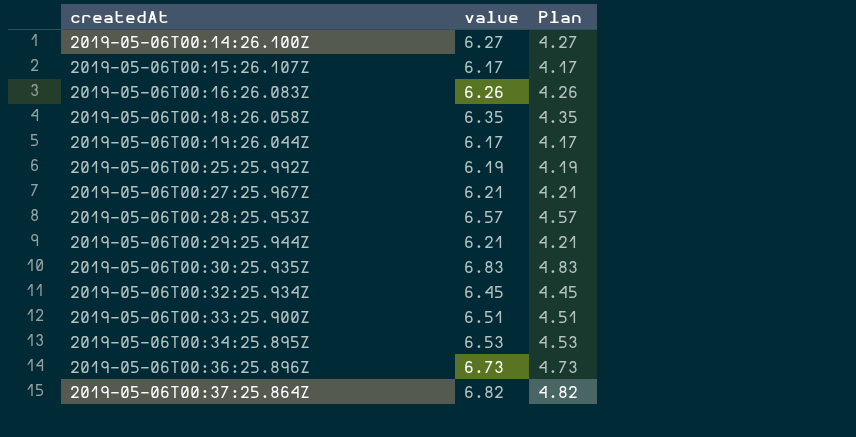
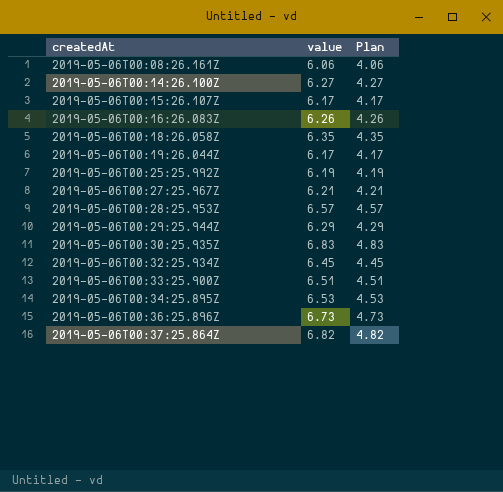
row 2019-05-06T00:08:26.161Z: none -> 6.06 | 4.06
2019-05-06T00:29:25.944Z | value: 6.21 -> 6.29
2019-05-06T00:29:25.944Z | Plan: 4.21 -> 4.29

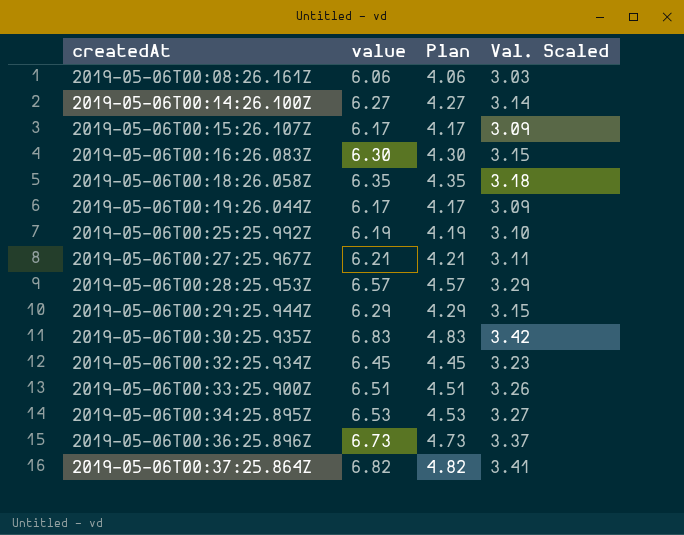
column Val. Scaled | formula: none -> [value] * 0.5
2019-05-06T00:16:26.083Z | value: 6.26 -> 6.30
2019-05-06T00:16:26.083Z | Plan: 4.26 -> 4.30

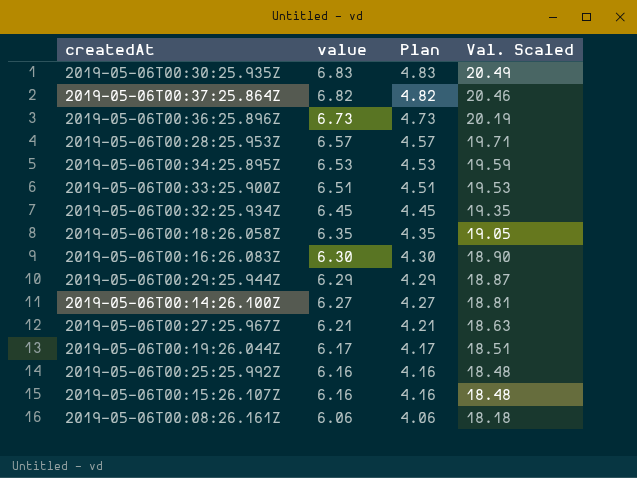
row order: createdAt ascending -> value descending
column Val. Scaled | formula: [value] * 0.5 -> [value] * 3
2019-05-06T00:25:25.992Z | value: 6.19 -> 6.16
2019-05-06T00:25:25.992Z | Plan: 4.19 -> 4.16
2019-05-06T00:15:26.107Z | value: 6.17 -> 6.16
2019-05-06T00:15:26.107Z | Plan: 4.17 -> 4.16

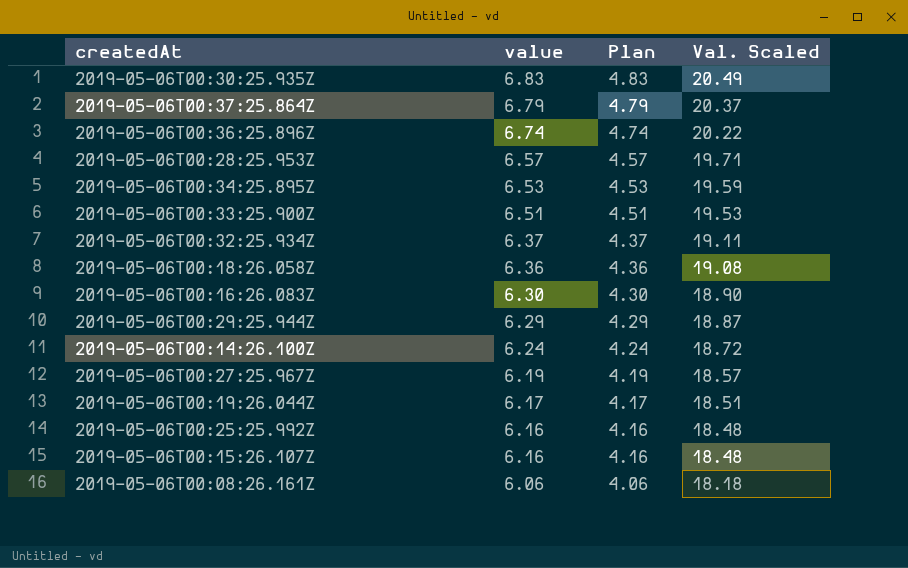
2019-05-06T00:37:25.864Z | value: 6.82 -> 6.79
2019-05-06T00:37:25.864Z | Plan: 4.82 -> 4.79
2019-05-06T00:37:25.864Z | Val. Scaled: 20.46 -> 20.37
2019-05-06T00:36:25.896Z | value: 6.73 -> 6.74
2019-05-06T00:36:25.896Z | Plan: 4.73 -> 4.74
2019-05-06T00:36:25.896Z | Val. Scaled: 20.19 -> 20.22
2019-05-06T00:32:25.934Z | value: 6.45 -> 6.37
2019-05-06T00:32:25.934Z | Plan: 4.45 -> 4.37
2019-05-06T00:32:25.934Z | Val. Scaled: 19.35 -> 19.11
2019-05-06T00:18:26.058Z | value: 6.35 -> 6.36
2019-05-06T00:18:26.058Z | Plan: 4.35 -> 4.36
2019-05-06T00:18:26.058Z | Val. Scaled: 19.05 -> 19.08
2019-05-06T00:14:26.100Z | value: 6.27 -> 6.24
2019-05-06T00:14:26.100Z | Plan: 4.27 -> 4.24
2019-05-06T00:14:26.100Z | Val. Scaled: 18.81 -> 18.72
2019-05-06T00:27:25.967Z | value: 6.21 -> 6.19
2019-05-06T00:27:25.967Z | Plan: 4.21 -> 4.19
2019-05-06T00:27:25.967Z | Val. Scaled: 18.63 -> 18.57

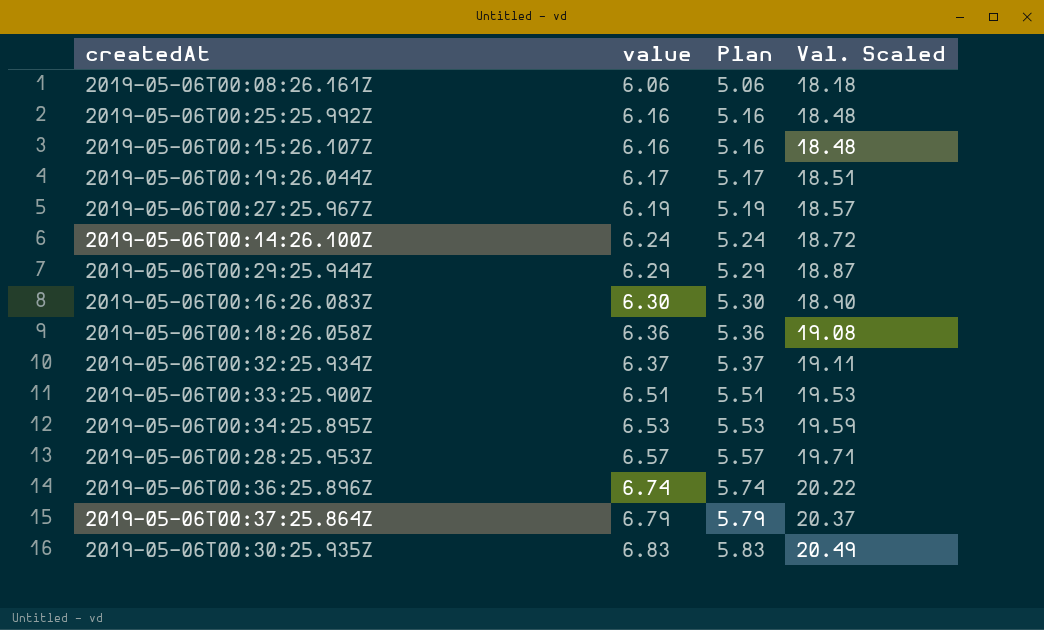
row order: value descending -> value ascending
column Plan | formula: [value] - 2 -> [value] - 1

